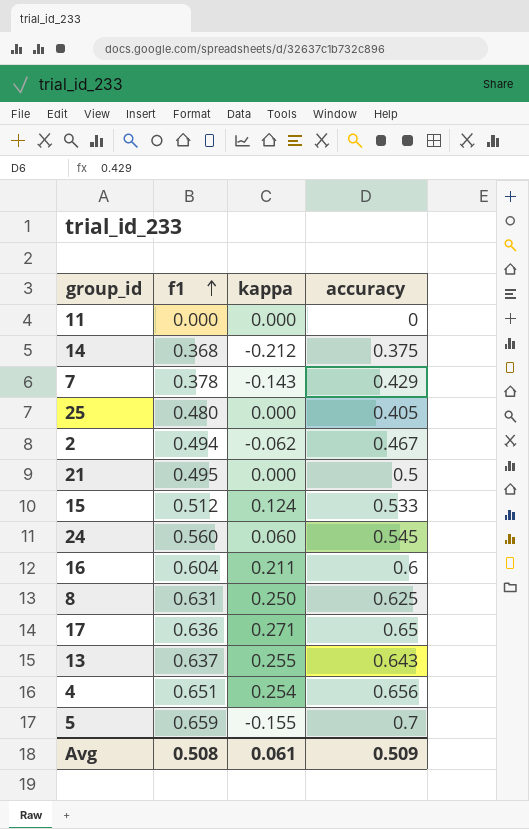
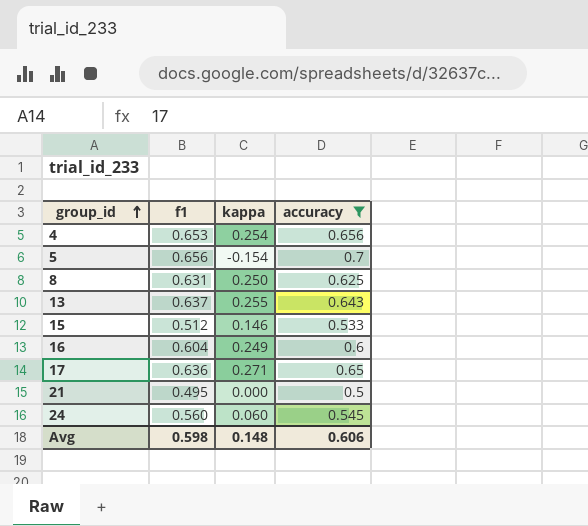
filter: none -> accuracy >= 0.5
row order: f1 ascending -> group_id ascending
4 | f1: 0.651 -> 0.653
5 | f1: 0.659 -> 0.656
5 | kappa: -0.155 -> -0.154
15 | kappa: 0.124 -> 0.146
16 | kappa: 0.211 -> 0.249
Avg | f1: 0.508 -> 0.598
Avg | kappa: 0.061 -> 0.148
Avg | accuracy: 0.509 -> 0.606

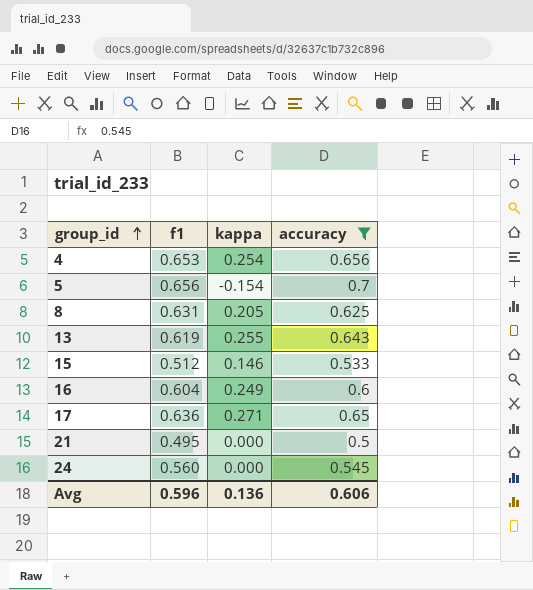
8 | kappa: 0.250 -> 0.205
13 | f1: 0.637 -> 0.619
24 | kappa: 0.060 -> 0.000
Avg | f1: 0.598 -> 0.596
Avg | kappa: 0.148 -> 0.136

